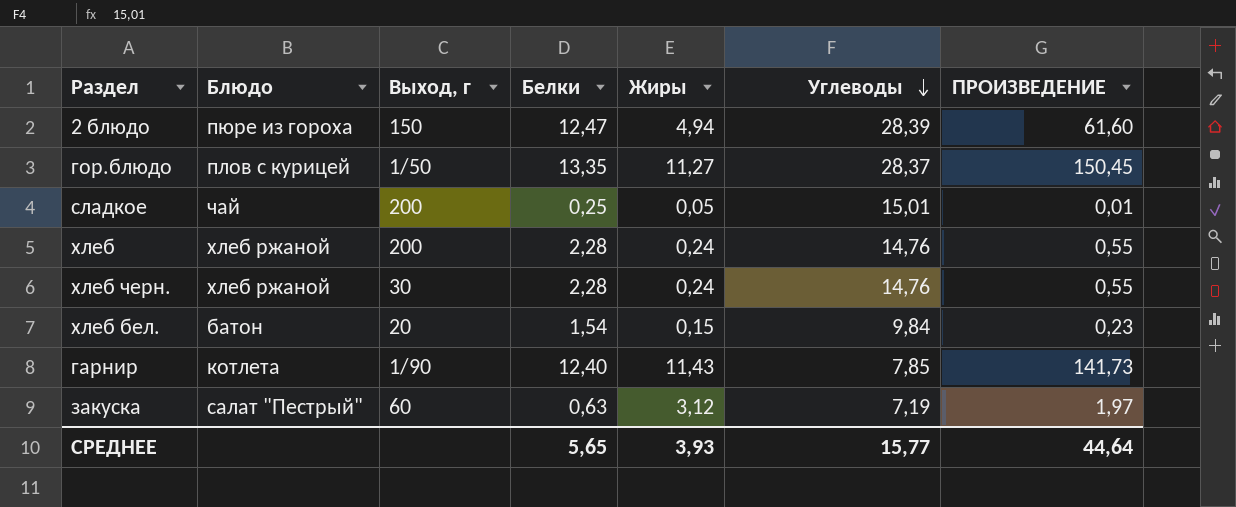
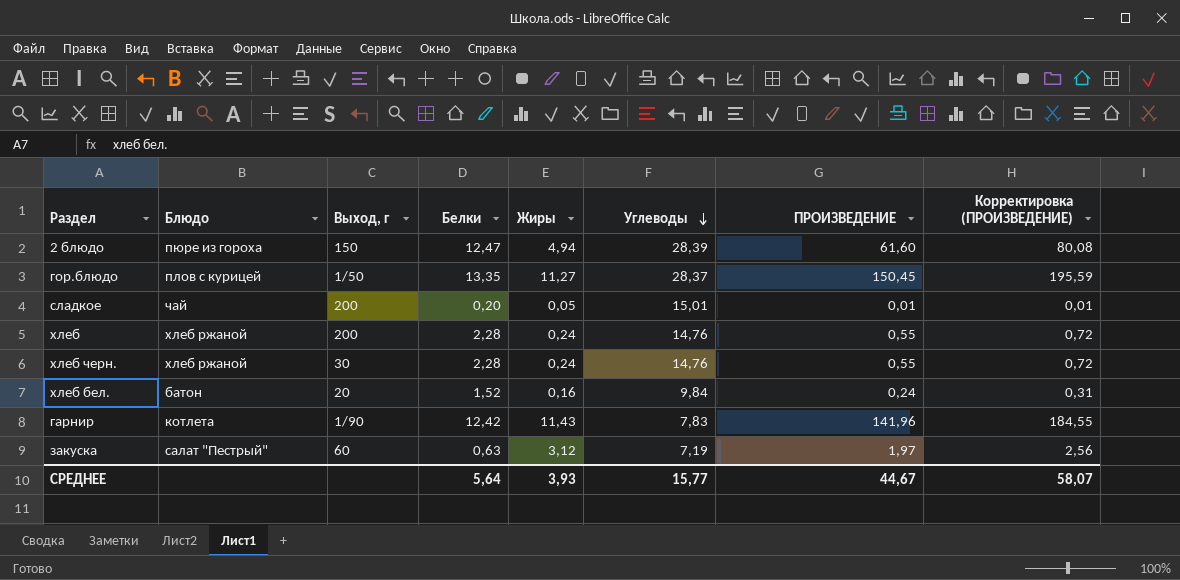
column Корректировка (ПРОИЗВЕДЕНИЕ) | formula: none -> [ПРОИЗВЕДЕНИЕ] * 1,3
сладкое | Белки: 0,25 -> 0,20
хлеб бел. | Белки: 1,54 -> 1,52
хлеб бел. | Жиры: 0,15 -> 0,16
хлеб бел. | ПРОИЗВЕДЕНИЕ: 0,23 -> 0,24
гарнир | Белки: 12,40 -> 12,42
гарнир | Углеводы: 7,85 -> 7,83
гарнир | ПРОИЗВЕДЕНИЕ: 141,73 -> 141,96
СРЕДНЕЕ | Белки: 5,65 -> 5,64
СРЕДНЕЕ | ПРОИЗВЕДЕНИЕ: 44,64 -> 44,67

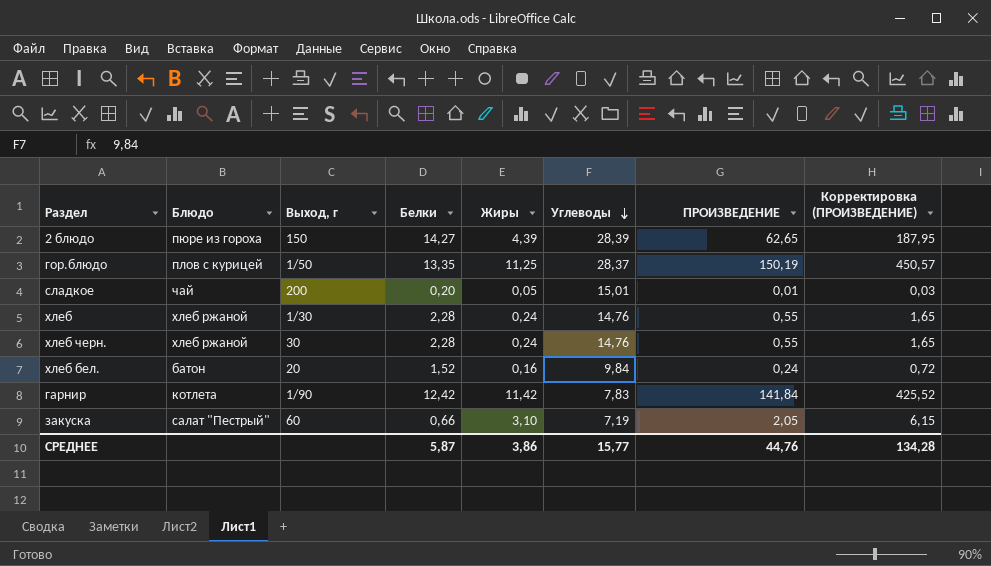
column Корректировка (ПРОИЗВЕДЕНИЕ) | formula: [ПРОИЗВЕДЕНИЕ] * 1,3 -> [ПРОИЗВЕДЕНИЕ] * 3
2 блюдо | Белки: 12,47 -> 14,27
2 блюдо | Жиры: 4,94 -> 4,39
2 блюдо | ПРОИЗВЕДЕНИЕ: 61,60 -> 62,65
гор.блюдо | Жиры: 11,27 -> 11,25
гор.блюдо | ПРОИЗВЕДЕНИЕ: 150,45 -> 150,19
хлеб | Выход, г: 200 -> 1/30
гарнир | Жиры: 11,43 -> 11,42
гарнир | ПРОИЗВЕДЕНИЕ: 141,96 -> 141,84
закуска | Белки: 0,63 -> 0,66
закуска | Жиры: 3,12 -> 3,10
закуска | ПРОИЗВЕДЕНИЕ: 1,97 -> 2,05
СРЕДНЕЕ | Белки: 5,64 -> 5,87
СРЕДНЕЕ | Жиры: 3,93 -> 3,86
СРЕДНЕЕ | ПРОИЗВЕДЕНИЕ: 44,67 -> 44,76
СРЕДНЕЕ | Корректировка (ПРОИЗВЕДЕНИЕ): 58,07 -> 134,28

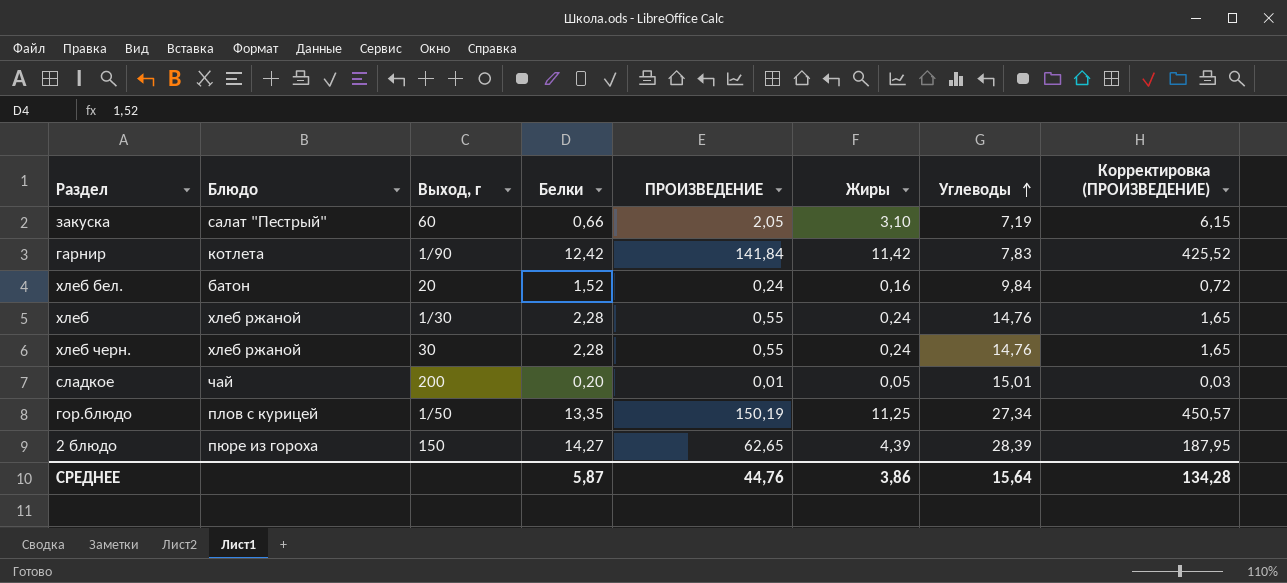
row order: Углеводы descending -> Углеводы ascending
column ПРОИЗВЕДЕНИЕ | position: 7 -> 5
гор.блюдо | Углеводы: 28,37 -> 27,34
СРЕДНЕЕ | Углеводы: 15,77 -> 15,64

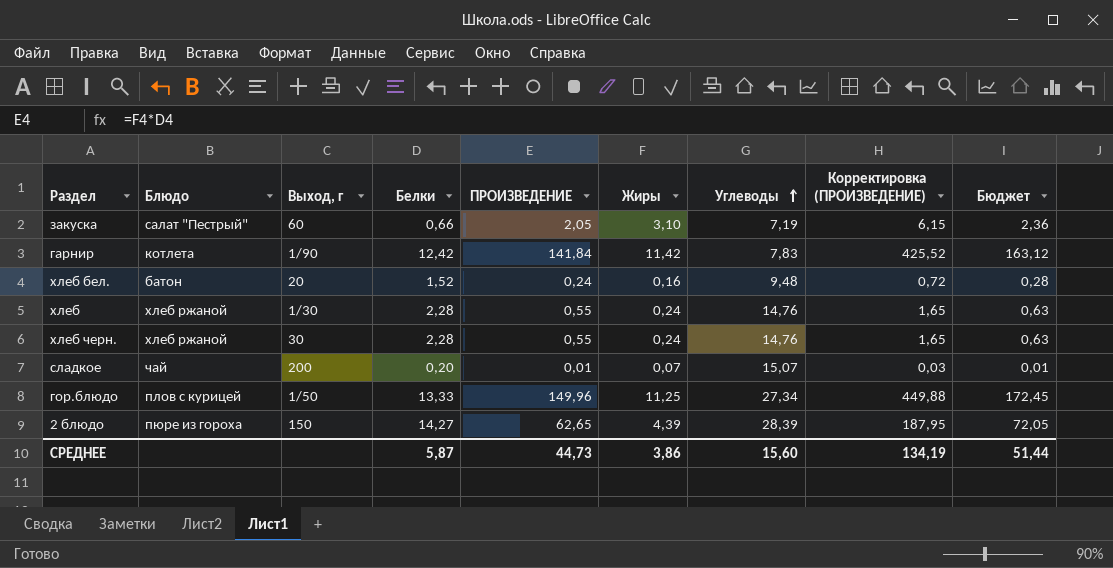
column Бюджет | formula: none -> [ПРОИЗВЕДЕНИЕ] * 1,15
хлеб бел. | Углеводы: 9,84 -> 9,48
сладкое | Жиры: 0,05 -> 0,07
сладкое | Углеводы: 15,01 -> 15,07
гор.блюдо | Белки: 13,35 -> 13,33
гор.блюдо | ПРОИЗВЕДЕНИЕ: 150,19 -> 149,96
гор.блюдо | Корректировка (ПРОИЗВЕДЕНИЕ): 450,57 -> 449,88
СРЕДНЕЕ | ПРОИЗВЕДЕНИЕ: 44,76 -> 44,73
СРЕДНЕЕ | Углеводы: 15,64 -> 15,60
СРЕДНЕЕ | Корректировка (ПРОИЗВЕДЕНИЕ): 134,28 -> 134,19

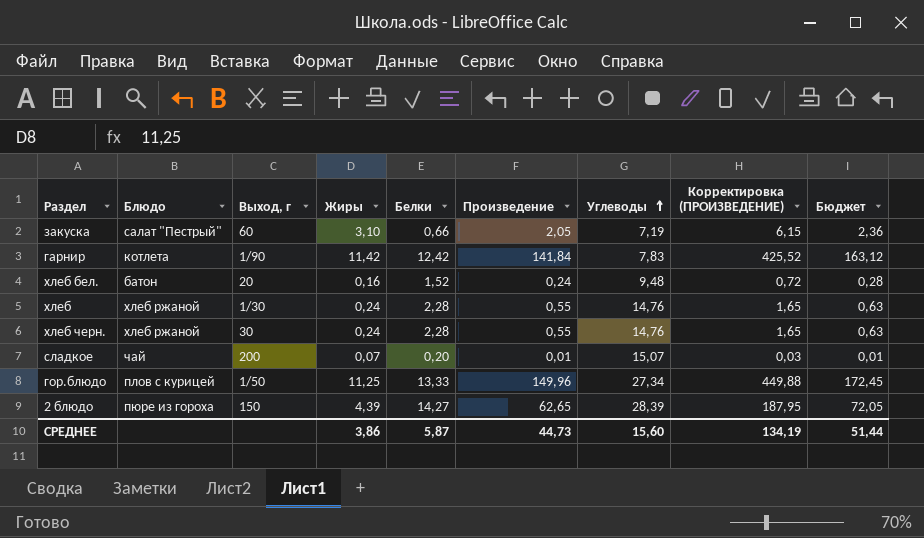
column Жиры | position: 6 -> 4
column name: ПРОИЗВЕДЕНИЕ -> Произведение

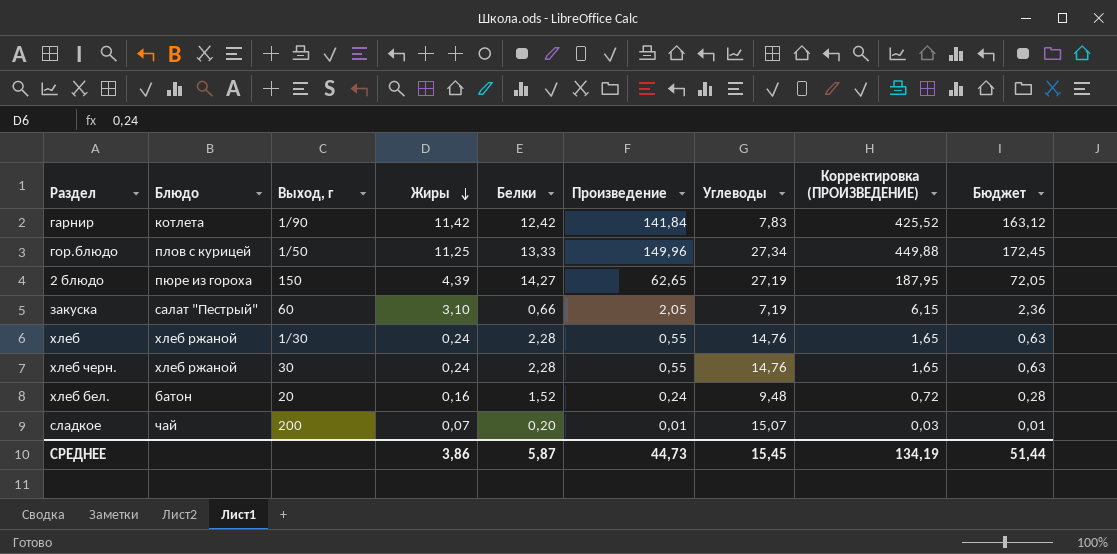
row order: Углеводы ascending -> Жиры descending
2 блюдо | Углеводы: 28,39 -> 27,19
СРЕДНЕЕ | Углеводы: 15,60 -> 15,45

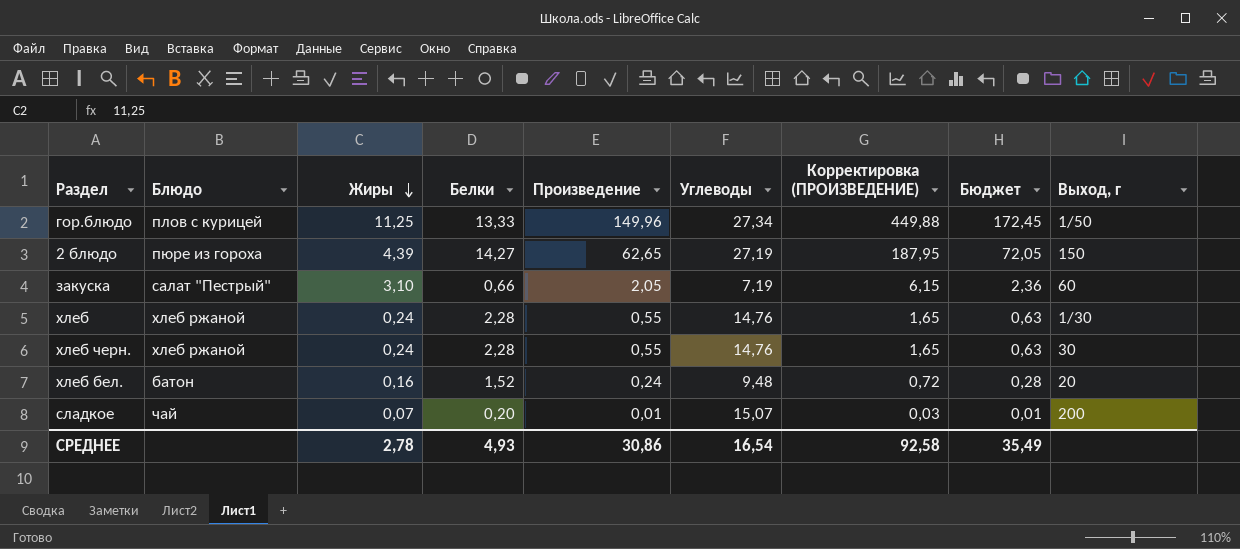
column Выход, г | position: 3 -> 9
row гарнир: котлета | 1/90 | 11,42 | 12,42 | 141,84 | 7,83 | 425,52 | 163,12 -> none
СРЕДНЕЕ | Жиры: 3,86 -> 2,78
СРЕДНЕЕ | Белки: 5,87 -> 4,93
СРЕДНЕЕ | Произведение: 44,73 -> 30,86
СРЕДНЕЕ | Углеводы: 15,45 -> 16,54
СРЕДНЕЕ | Корректировка (ПРОИЗВЕДЕНИЕ): 134,19 -> 92,58
СРЕДНЕЕ | Бюджет: 51,44 -> 35,49

